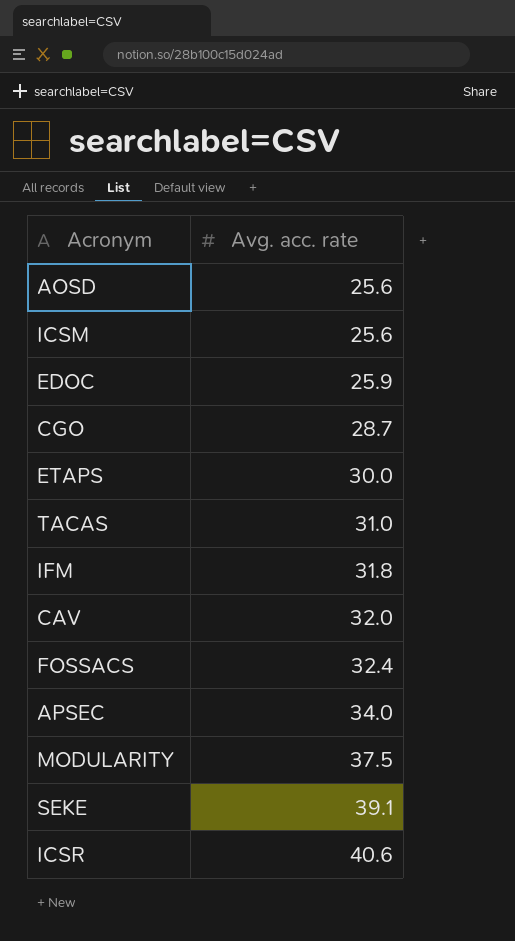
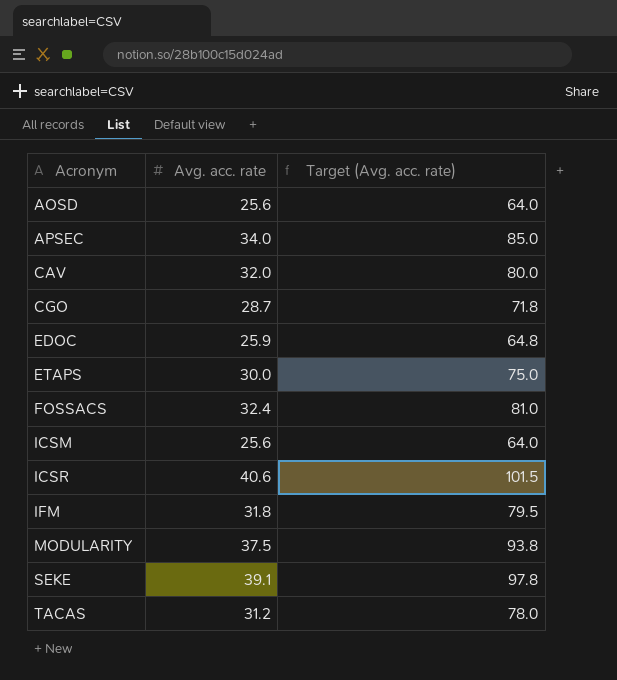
row order: Avg. acc. rate ascending -> Acronym ascending
column Target (Avg. acc. rate) | formula: none -> [Avg. acc. rate] * 2.5
TACAS | Avg. acc. rate: 31.0 -> 31.2

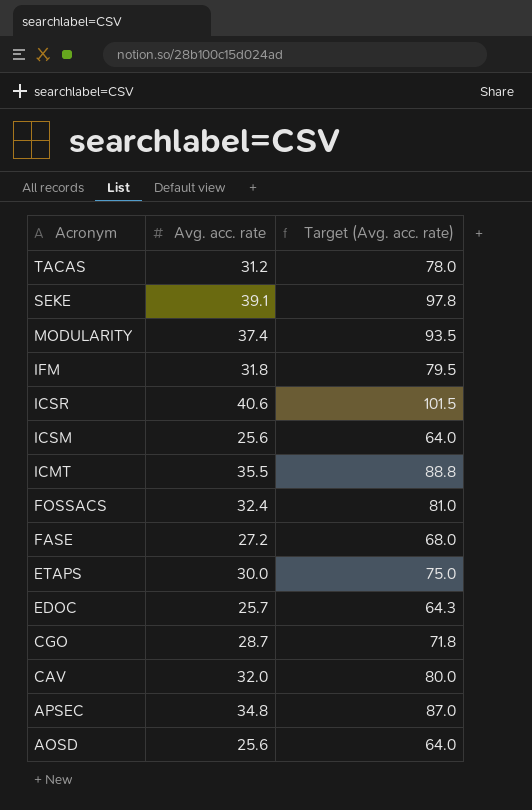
row order: Acronym ascending -> Acronym descending
MODULARITY | Avg. acc. rate: 37.5 -> 37.4
MODULARITY | Target (Avg. acc. rate): 93.8 -> 93.5
row ICMT: none -> 35.5 | 88.8
row FASE: none -> 27.2 | 68.0
EDOC | Avg. acc. rate: 25.9 -> 25.7
EDOC | Target (Avg. acc. rate): 64.8 -> 64.3
APSEC | Avg. acc. rate: 34.0 -> 34.8
APSEC | Target (Avg. acc. rate): 85.0 -> 87.0

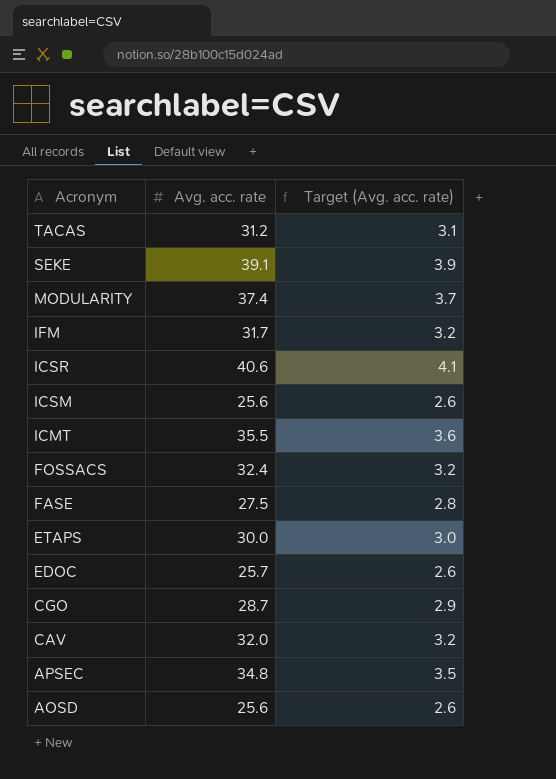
column Target (Avg. acc. rate) | formula: [Avg. acc. rate] * 2.5 -> [Avg. acc. rate] * 0.1
IFM | Avg. acc. rate: 31.8 -> 31.7
FASE | Avg. acc. rate: 27.2 -> 27.5

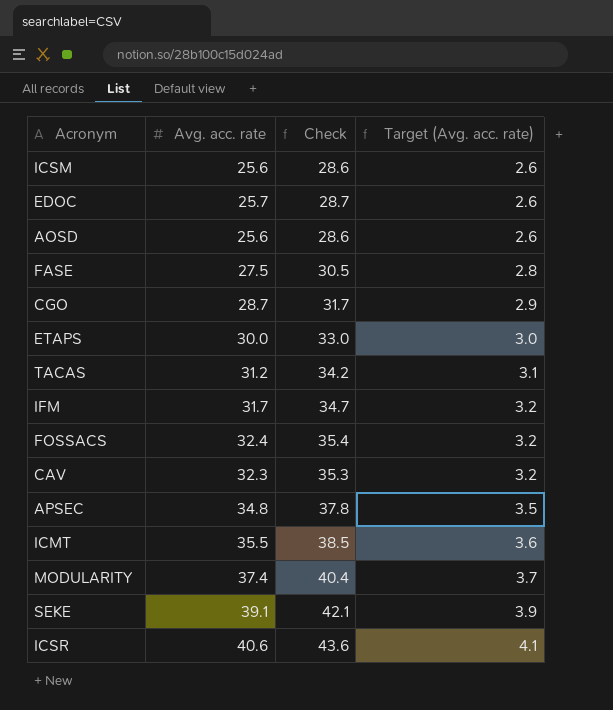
row order: Acronym descending -> Target (Avg. acc. rate) ascending
column Check | formula: none -> [Avg. acc. rate] + 3
CAV | Avg. acc. rate: 32.0 -> 32.3

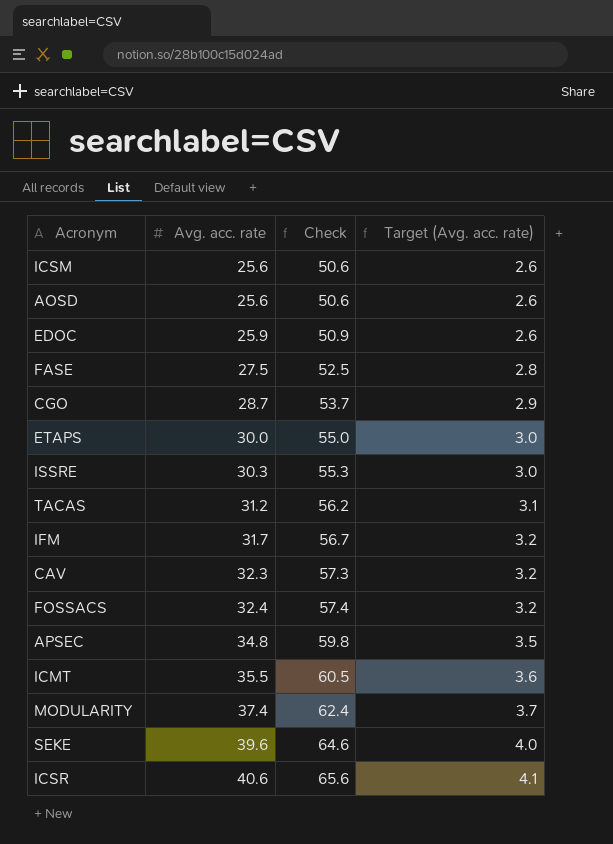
row order: Target (Avg. acc. rate) ascending -> Avg. acc. rate ascending
column Check | formula: [Avg. acc. rate] + 3 -> [Avg. acc. rate] + 25
EDOC | Avg. acc. rate: 25.7 -> 25.9
row ISSRE: none -> 30.3 | 55.3 | 3.0
SEKE | Avg. acc. rate: 39.1 -> 39.6
SEKE | Target (Avg. acc. rate): 3.9 -> 4.0

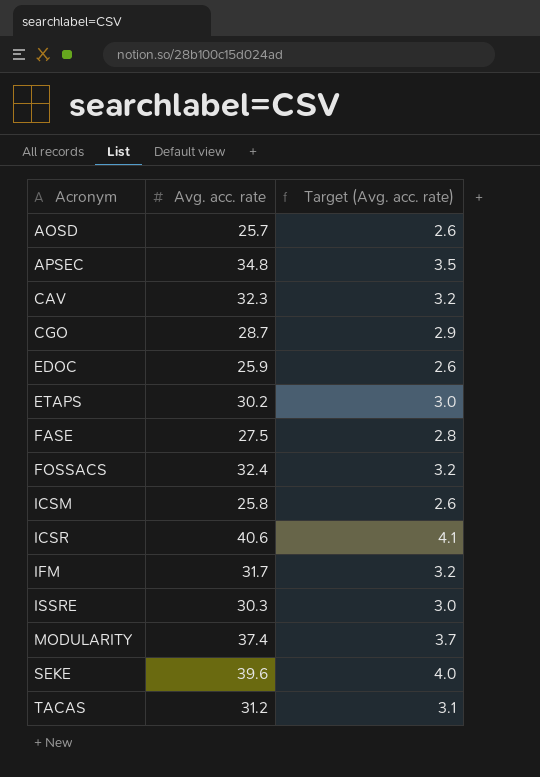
row order: Avg. acc. rate ascending -> Acronym ascending
column Check | formula: [Avg. acc. rate] + 25 -> none
row ICMT: 35.5 | 60.5 | 3.6 -> none
AOSD | Avg. acc. rate: 25.6 -> 25.7
ETAPS | Avg. acc. rate: 30.0 -> 30.2
ICSM | Avg. acc. rate: 25.6 -> 25.8

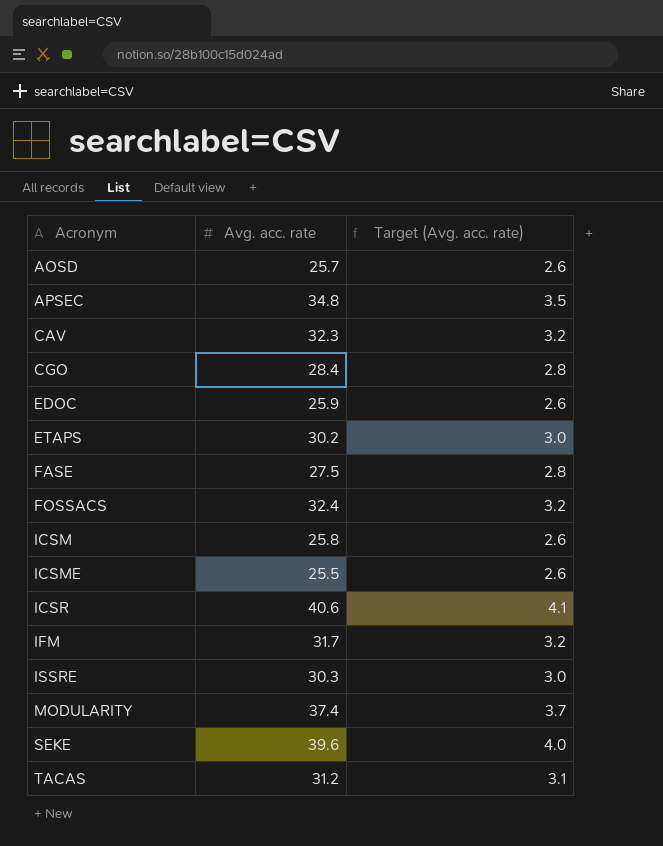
CGO | Avg. acc. rate: 28.7 -> 28.4
CGO | Target (Avg. acc. rate): 2.9 -> 2.8
row ICSME: none -> 25.5 | 2.6

